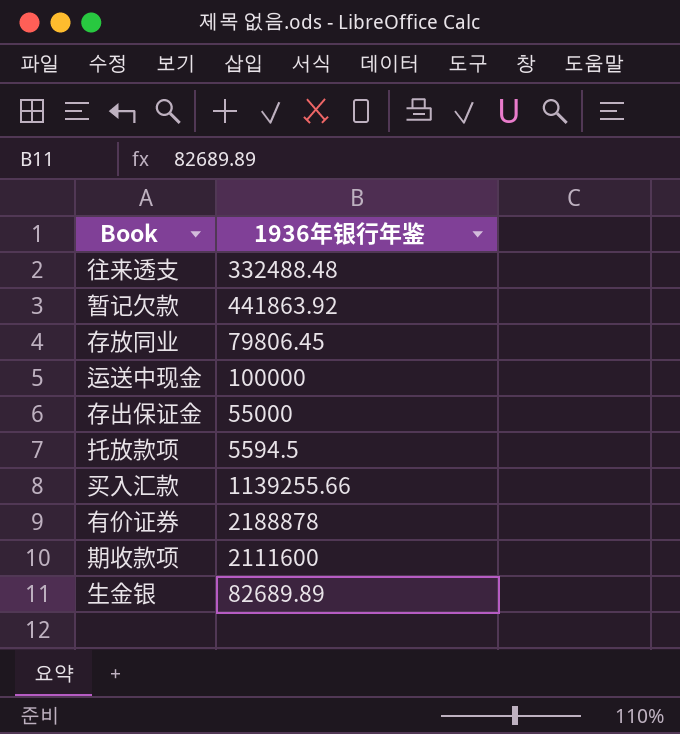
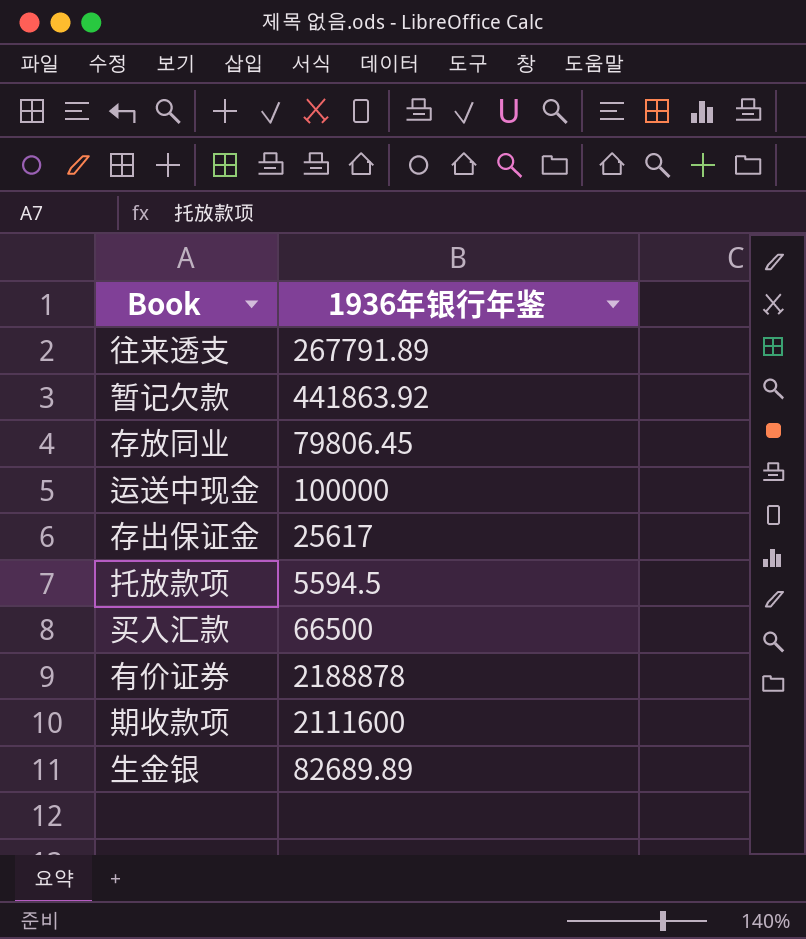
往来透支 | 1936年银行年鉴: 332488.48 -> 267791.89
存出保证金 | 1936年银行年鉴: 55000 -> 25617
买入汇款 | 1936年银行年鉴: 1139255.66 -> 66500

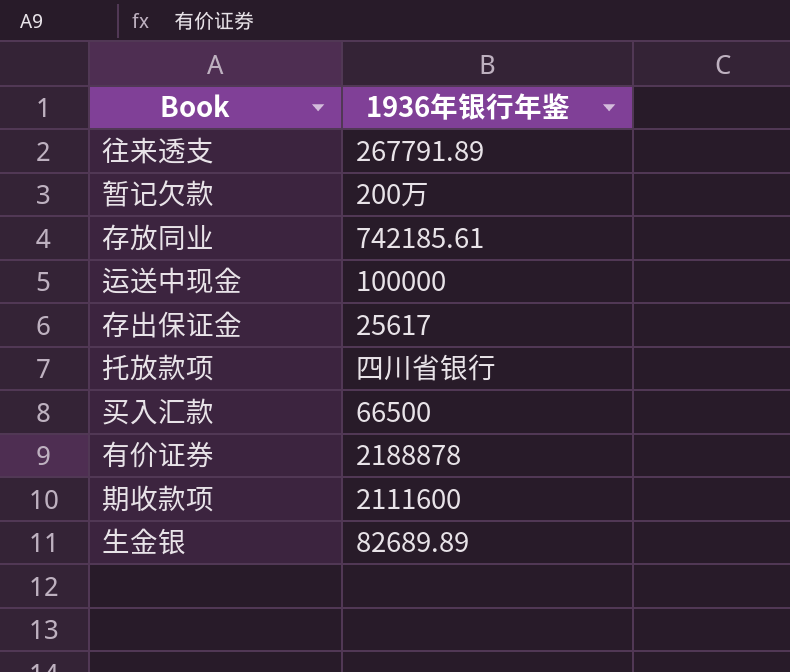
暂记欠款 | 1936年银行年鉴: 441863.92 -> 200万
存放同业 | 1936年银行年鉴: 79806.45 -> 742185.61
托放款项 | 1936年银行年鉴: 5594.5 -> 四川省银行

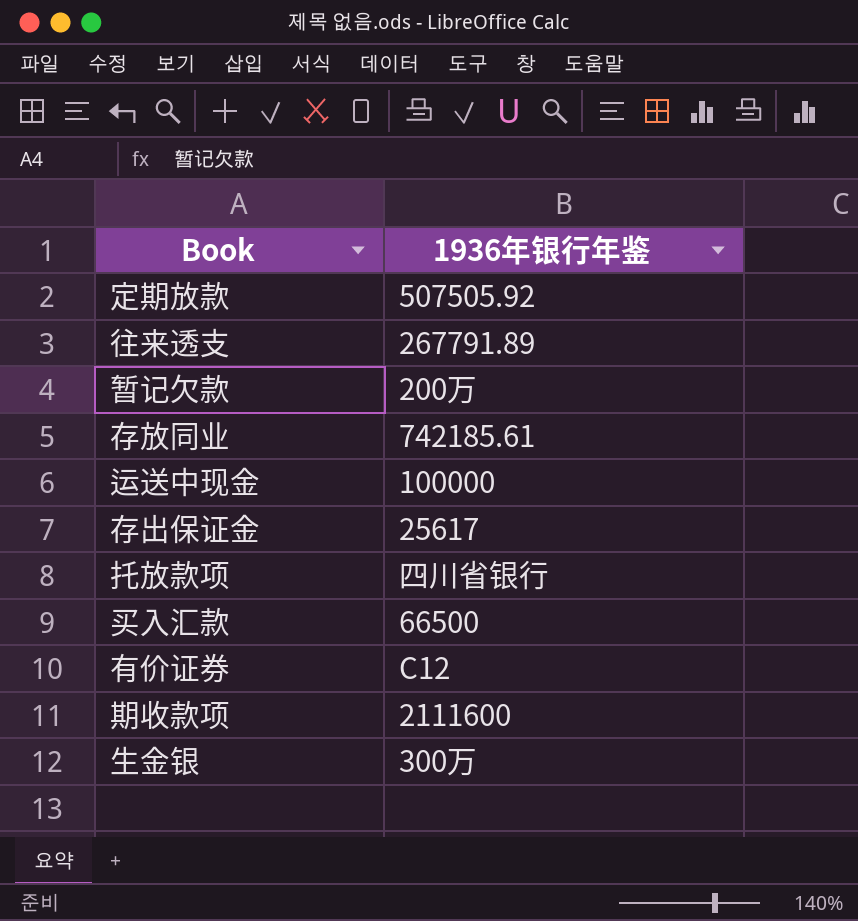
row 定期放款: none -> 507505.92
有价证券 | 1936年银行年鉴: 2188878 -> C12
生金银 | 1936年银行年鉴: 82689.89 -> 300万

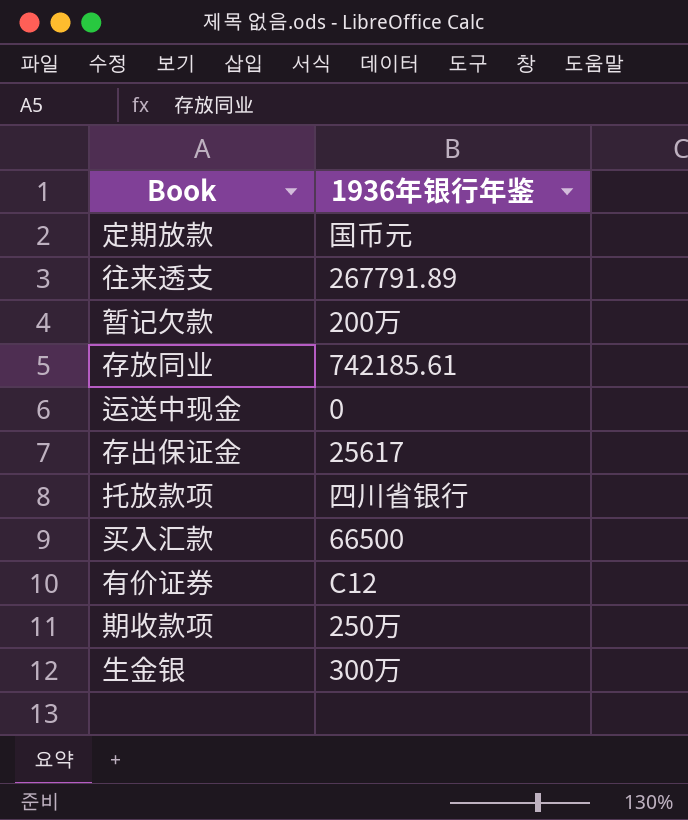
定期放款 | 1936年银行年鉴: 507505.92 -> 国币元
运送中现金 | 1936年银行年鉴: 100000 -> 0
期收款项 | 1936年银行年鉴: 2111600 -> 250万

